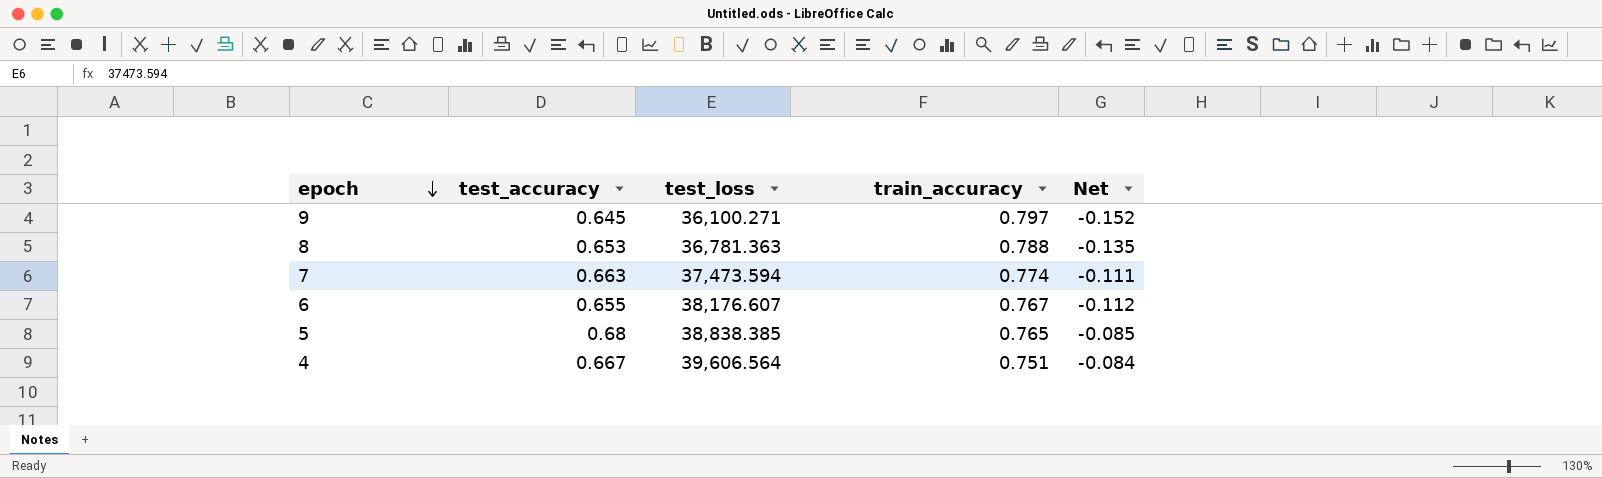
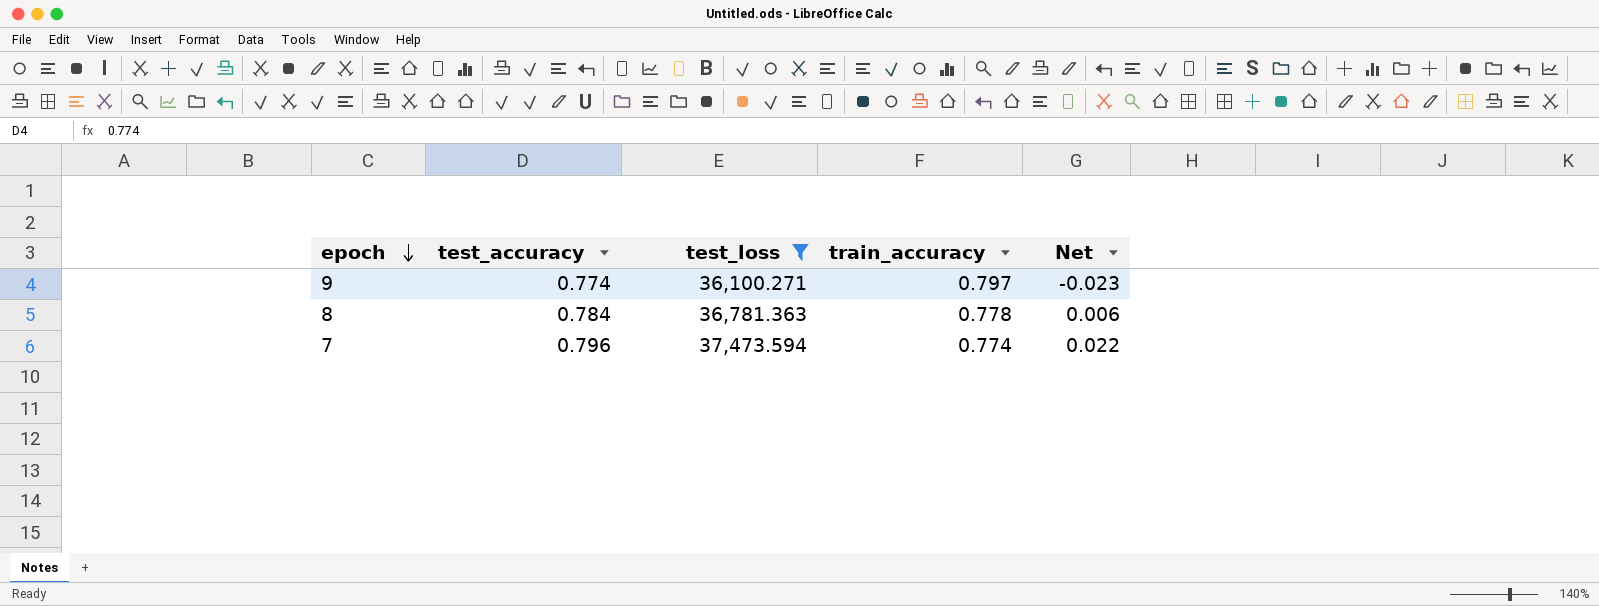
filter: none -> test_loss <= 37,473.594
9 | test_accuracy: 0.645 -> 0.774
9 | Net: -0.152 -> -0.023
8 | test_accuracy: 0.653 -> 0.784
8 | train_accuracy: 0.788 -> 0.778
8 | Net: -0.135 -> 0.006
7 | test_accuracy: 0.663 -> 0.796
7 | Net: -0.111 -> 0.022

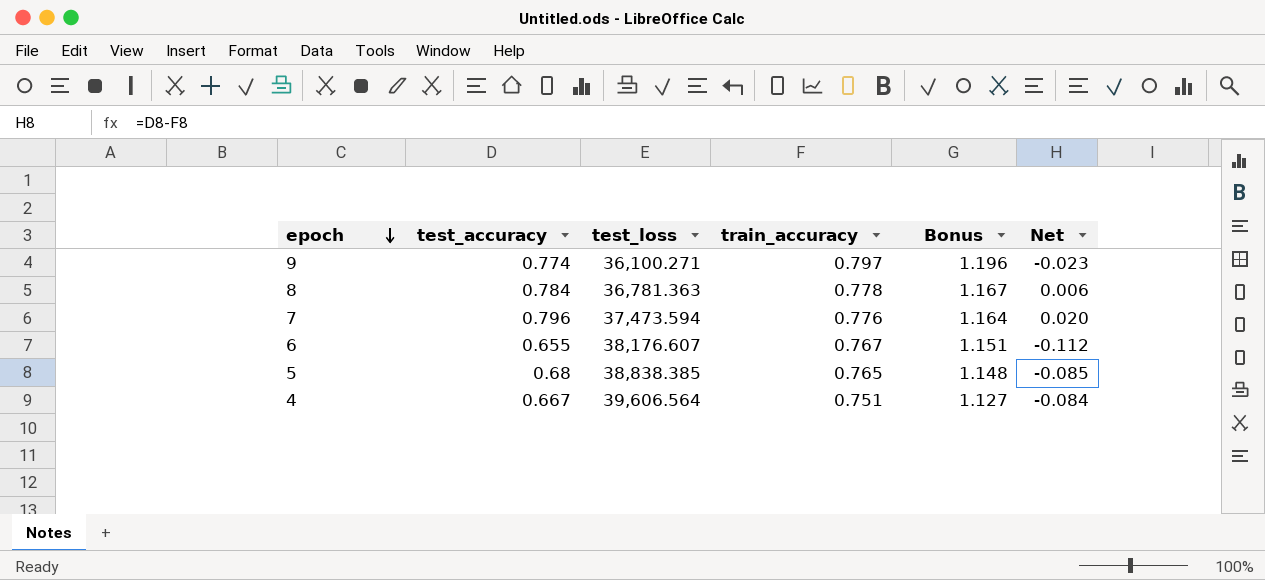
filter: test_loss <= 37,473.594 -> none
column Bonus | formula: none -> [train_accuracy] * 1.5
7 | train_accuracy: 0.774 -> 0.776
7 | Net: 0.022 -> 0.020

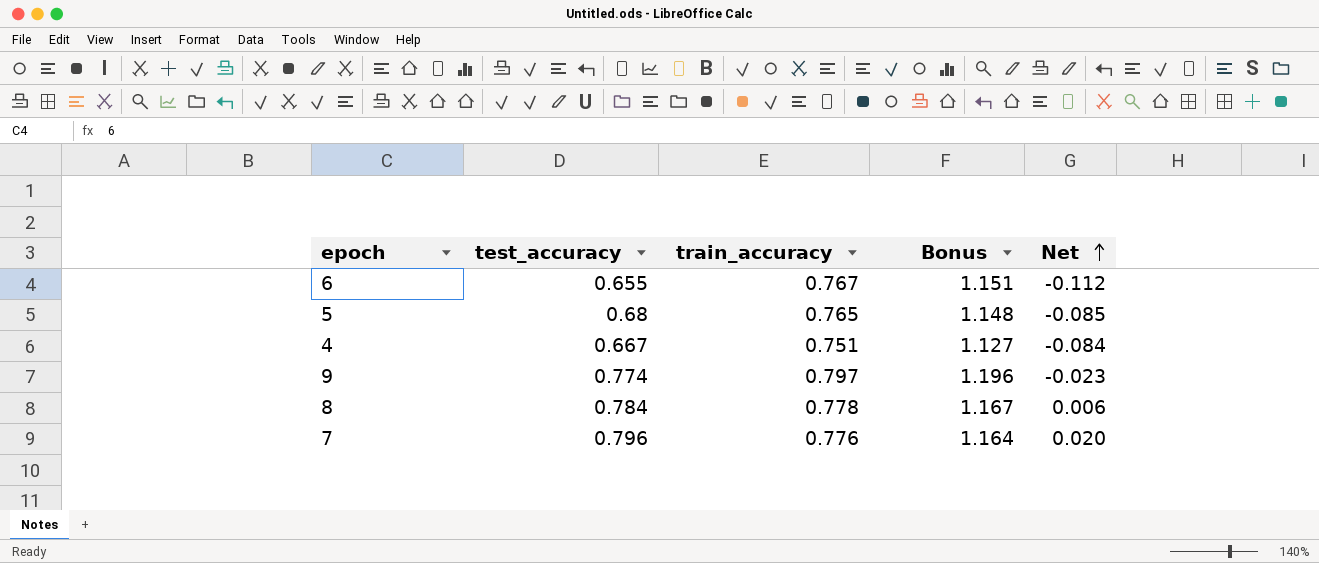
row order: epoch descending -> Net ascending
column test_loss | position: 3 -> none

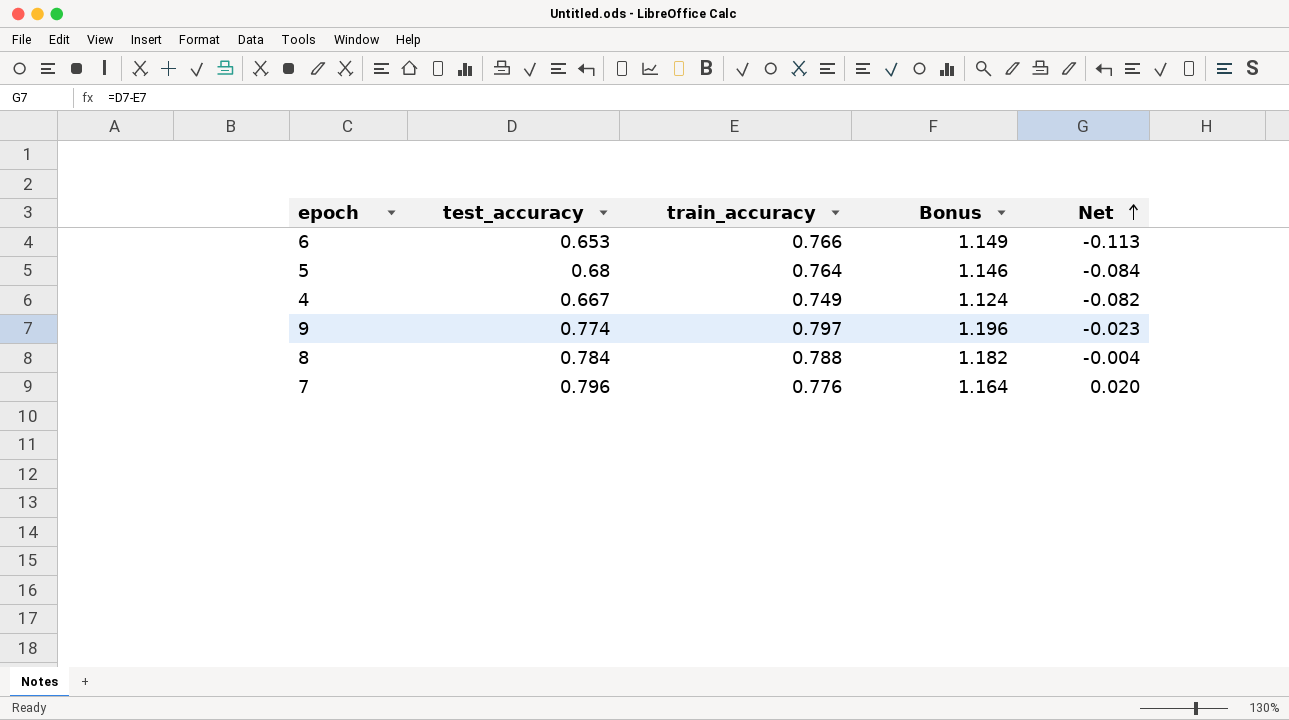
6 | test_accuracy: 0.655 -> 0.653
6 | train_accuracy: 0.767 -> 0.766
6 | Bonus: 1.151 -> 1.149
6 | Net: -0.112 -> -0.113
5 | train_accuracy: 0.765 -> 0.764
5 | Bonus: 1.148 -> 1.146
5 | Net: -0.085 -> -0.084
4 | train_accuracy: 0.751 -> 0.749
4 | Bonus: 1.127 -> 1.124
4 | Net: -0.084 -> -0.082
8 | train_accuracy: 0.778 -> 0.788
8 | Bonus: 1.167 -> 1.182
8 | Net: 0.006 -> -0.004

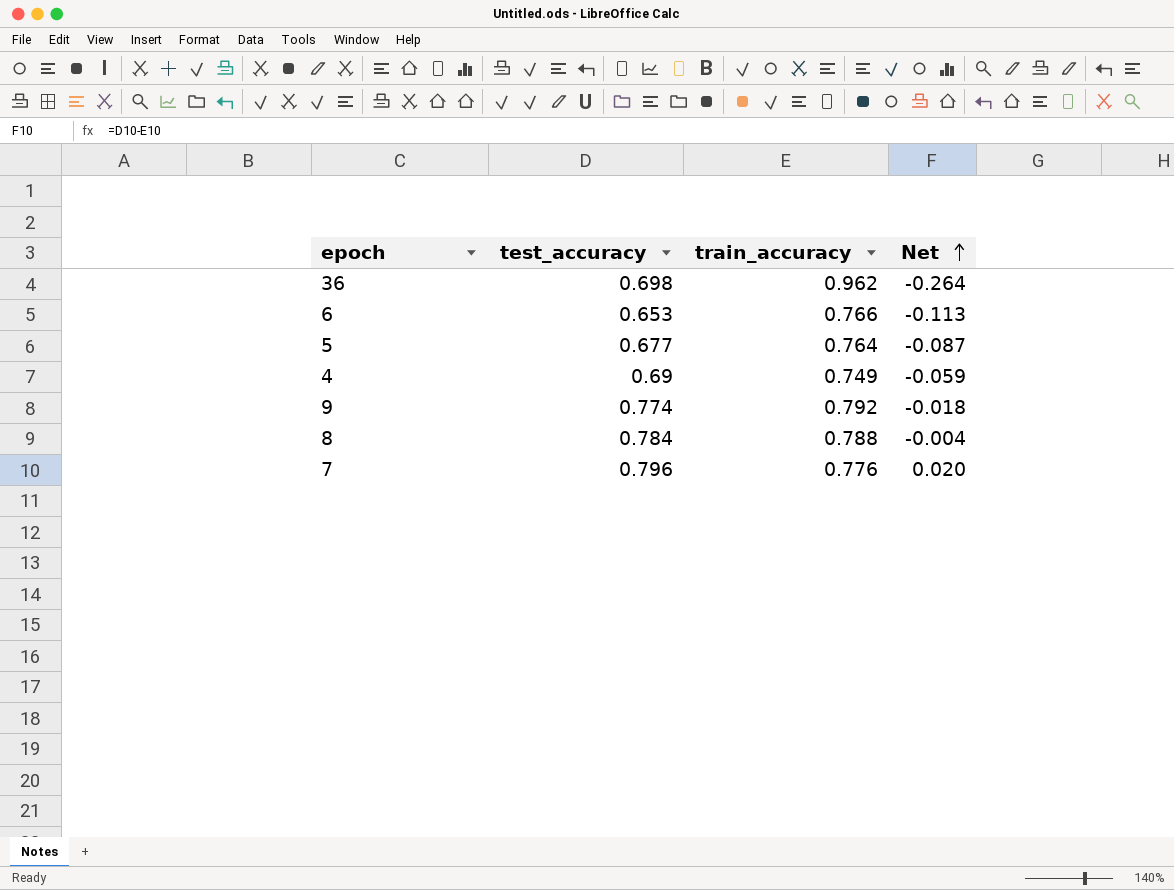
column Bonus | formula: [train_accuracy] * 1.5 -> none
row 36: none -> 0.698 | 0.962 | -0.264
5 | test_accuracy: 0.68 -> 0.677
5 | Net: -0.084 -> -0.087
4 | test_accuracy: 0.667 -> 0.69
4 | Net: -0.082 -> -0.059
9 | train_accuracy: 0.797 -> 0.792
9 | Net: -0.023 -> -0.018

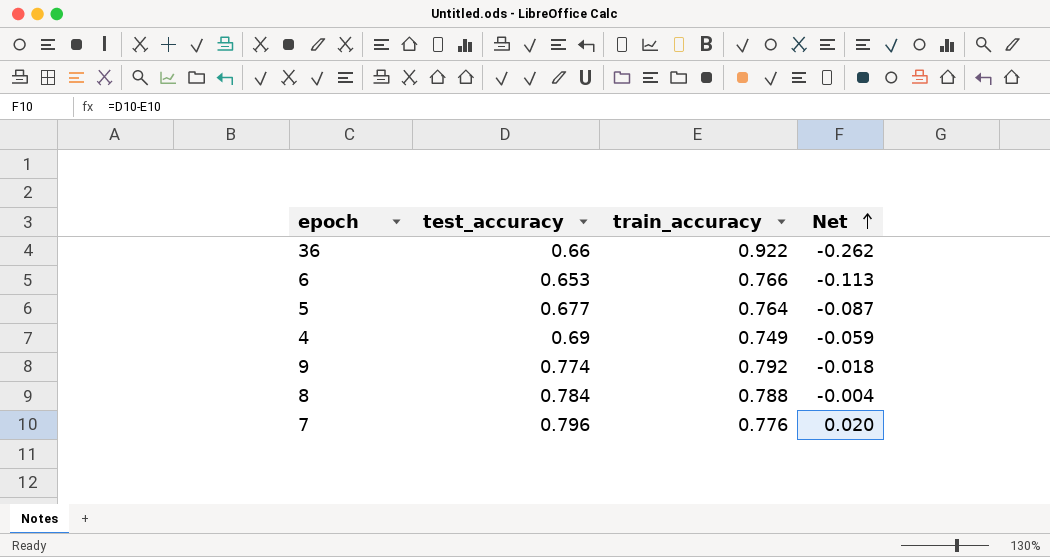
36 | test_accuracy: 0.698 -> 0.66
36 | train_accuracy: 0.962 -> 0.922
36 | Net: -0.264 -> -0.262

